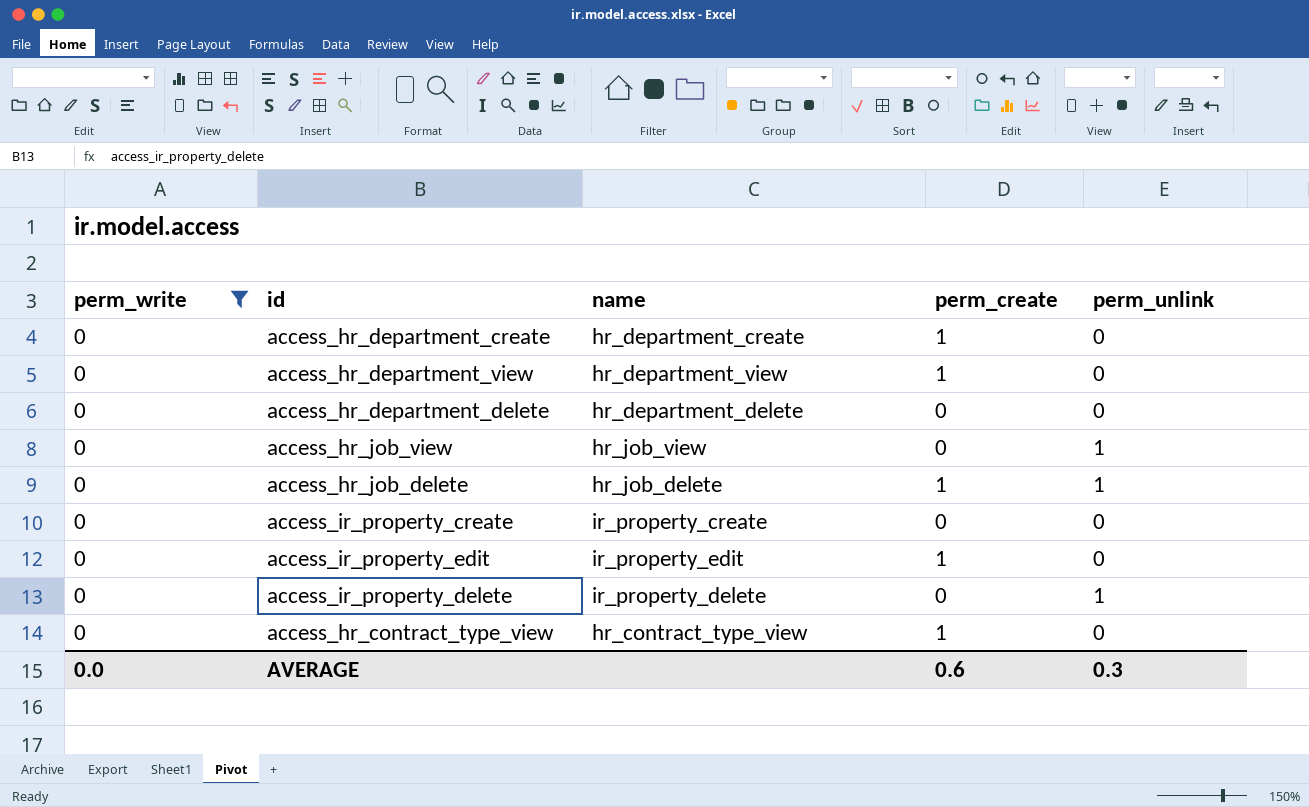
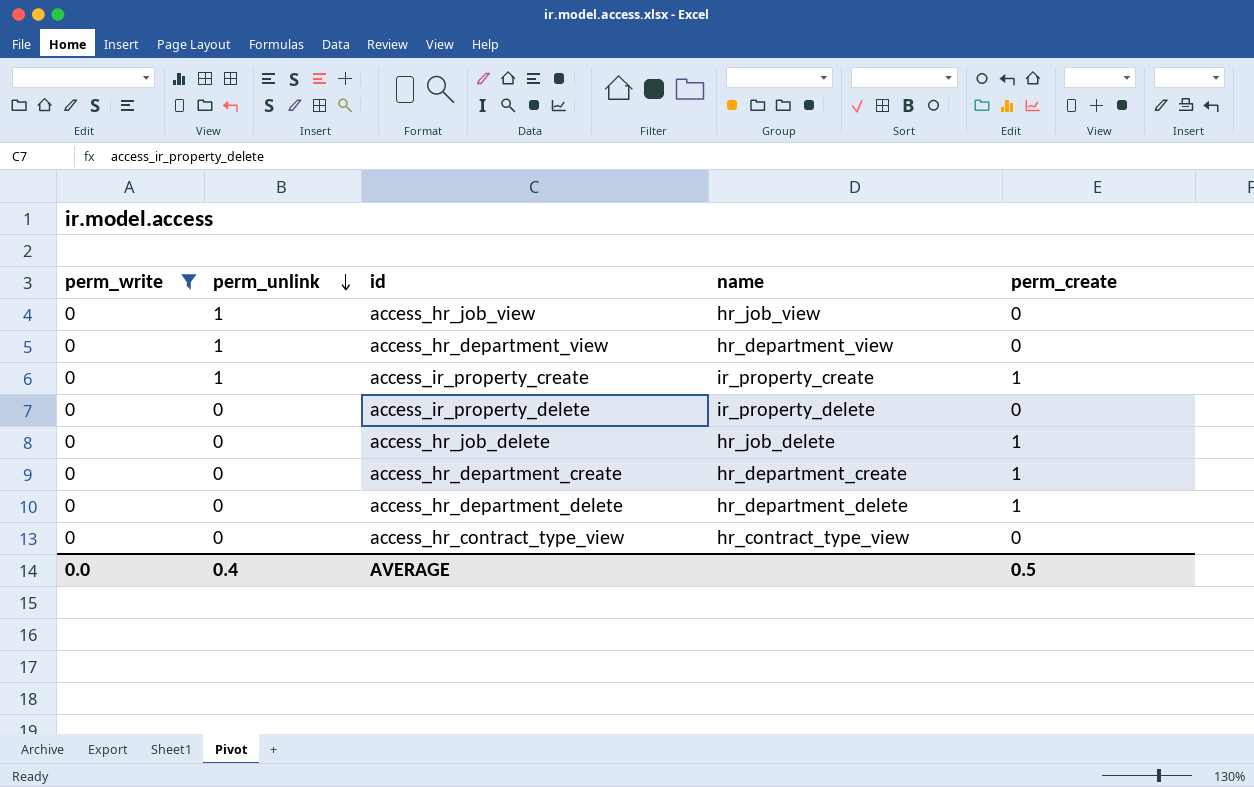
row order: none -> perm_unlink descending
column perm_unlink | position: 5 -> 2
row access_ir_property_edit: 0 | ir_property_edit | 1 | 0 -> none
access_hr_department_view | perm_unlink: 0 -> 1
access_hr_department_view | perm_create: 1 -> 0
access_ir_property_create | perm_unlink: 0 -> 1
access_ir_property_create | perm_create: 0 -> 1
access_ir_property_delete | perm_unlink: 1 -> 0
access_hr_job_delete | perm_unlink: 1 -> 0
access_hr_department_delete | perm_create: 0 -> 1
access_hr_contract_type_view | perm_create: 1 -> 0
AVERAGE | perm_unlink: 0.3 -> 0.4
AVERAGE | perm_create: 0.6 -> 0.5

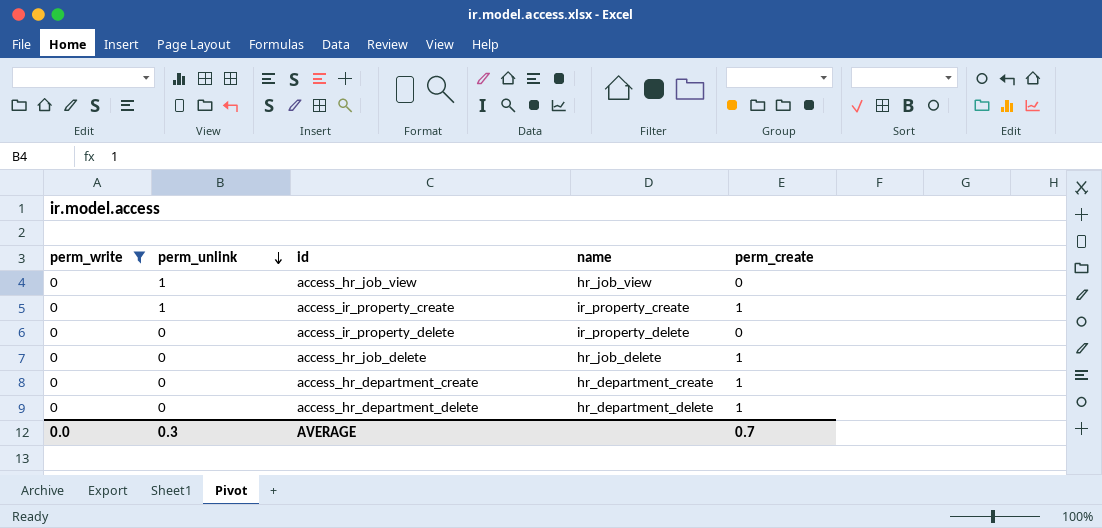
row access_hr_department_view: 0 | 1 | hr_department_view | 0 -> none
row access_hr_contract_type_view: 0 | 0 | hr_contract_type_view | 0 -> none
AVERAGE | perm_unlink: 0.4 -> 0.3
AVERAGE | perm_create: 0.5 -> 0.7

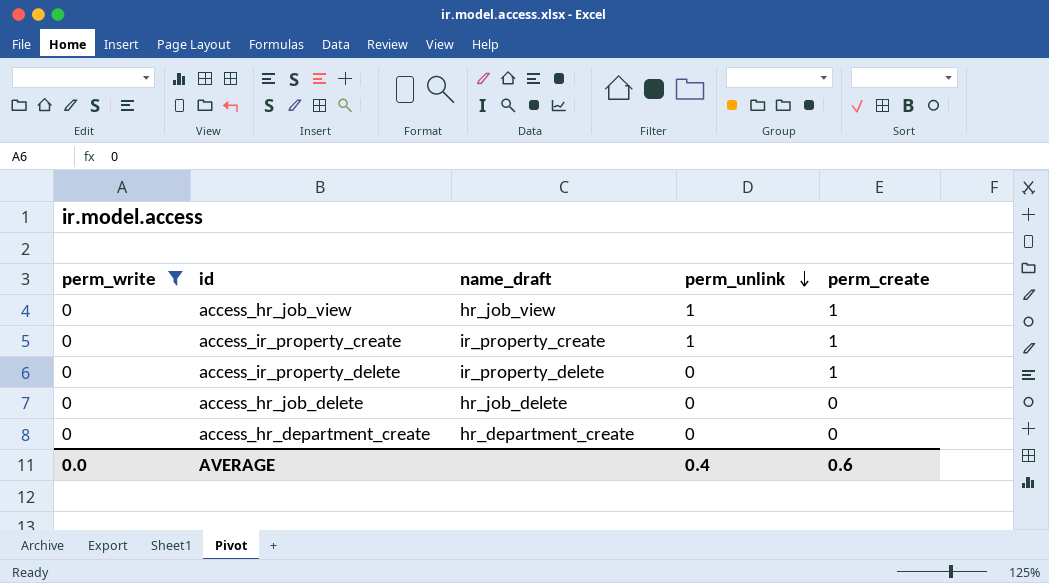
column name: name -> name_draft
column perm_unlink | position: 2 -> 4
row access_hr_department_delete: 0 | 0 | hr_department_delete | 1 -> none
access_hr_job_view | perm_create: 0 -> 1
access_ir_property_delete | perm_create: 0 -> 1
access_hr_job_delete | perm_create: 1 -> 0
access_hr_department_create | perm_create: 1 -> 0
AVERAGE | perm_unlink: 0.3 -> 0.4
AVERAGE | perm_create: 0.7 -> 0.6

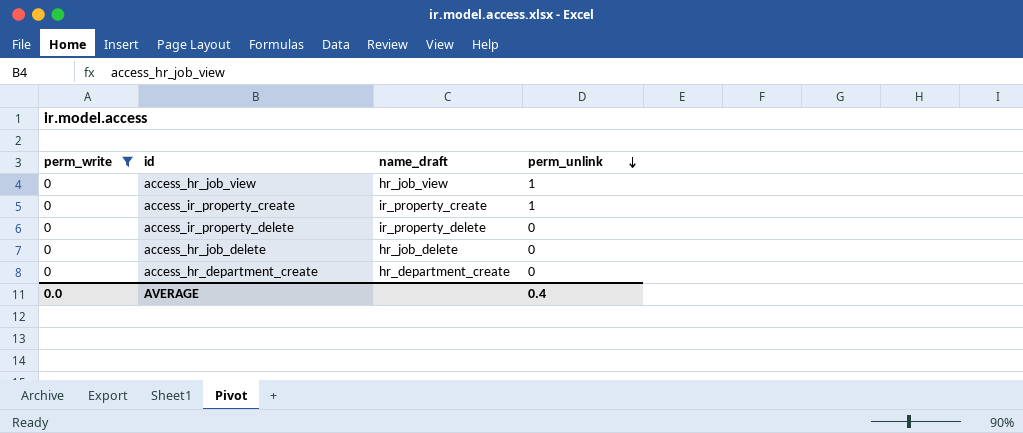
column perm_create | position: 5 -> none

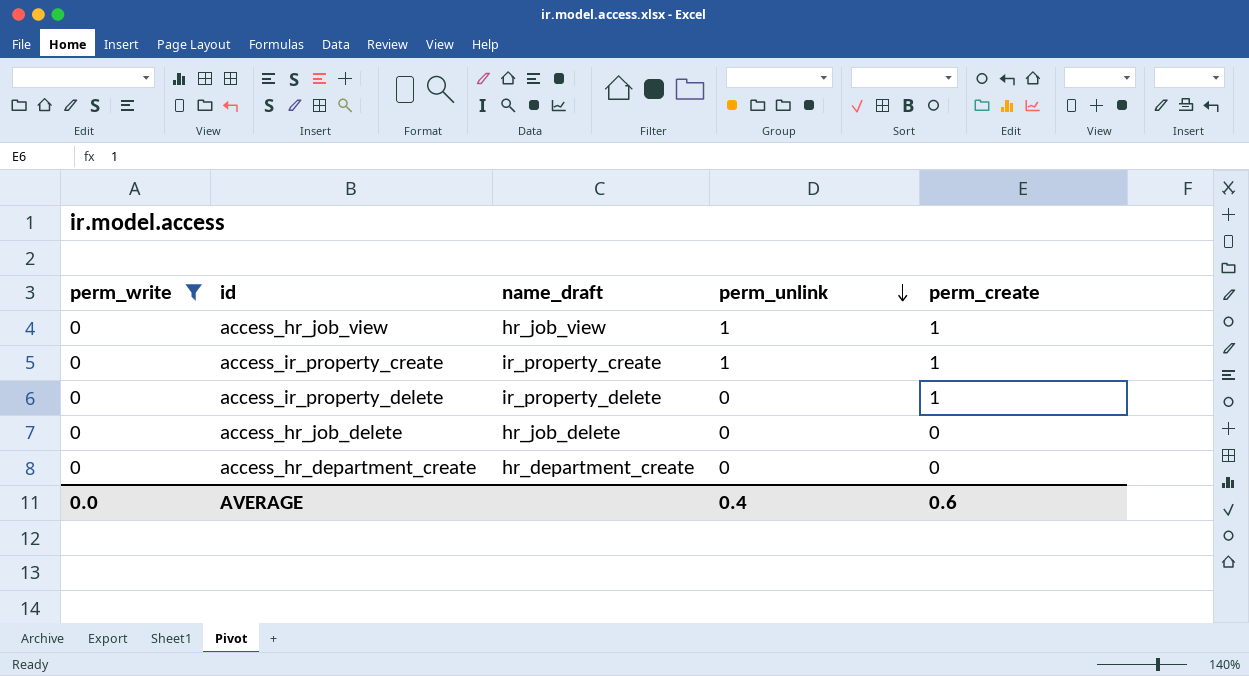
column perm_create | position: none -> 5

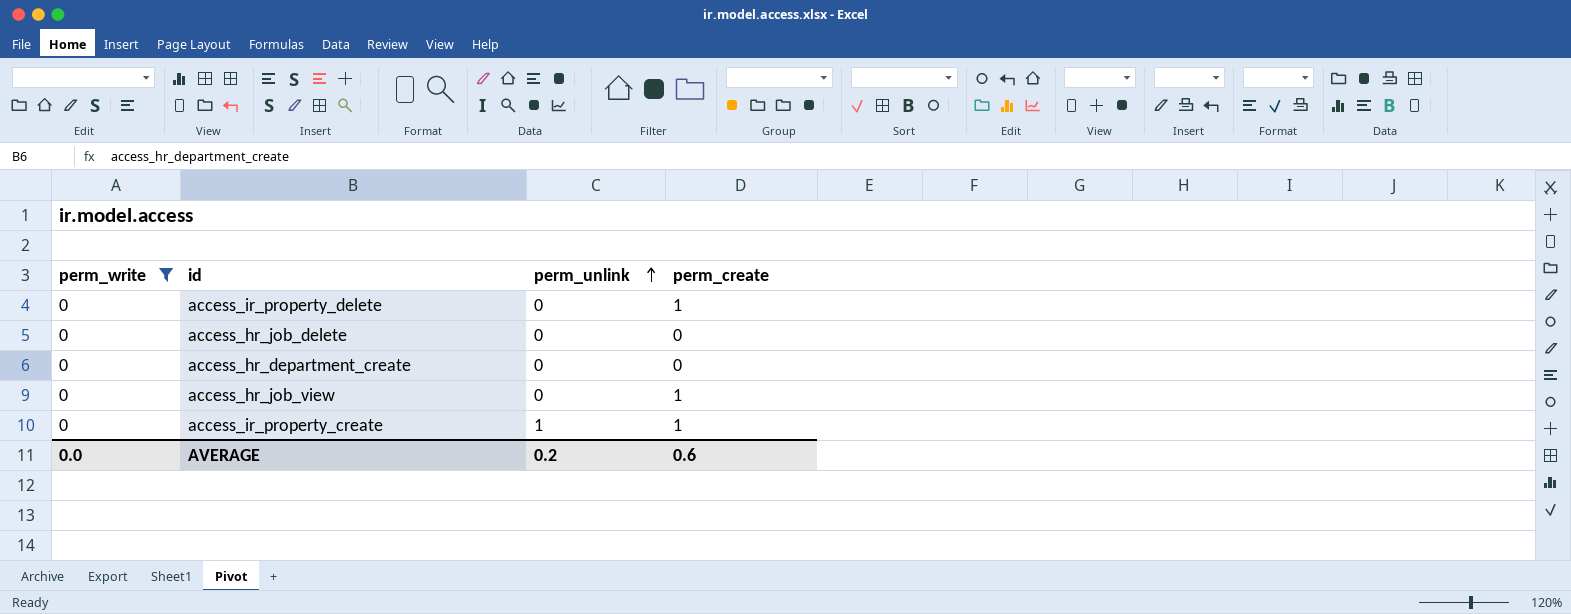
row order: perm_unlink descending -> perm_unlink ascending
column name_draft | position: 3 -> none
access_hr_job_view | perm_unlink: 1 -> 0
AVERAGE | perm_unlink: 0.4 -> 0.2

